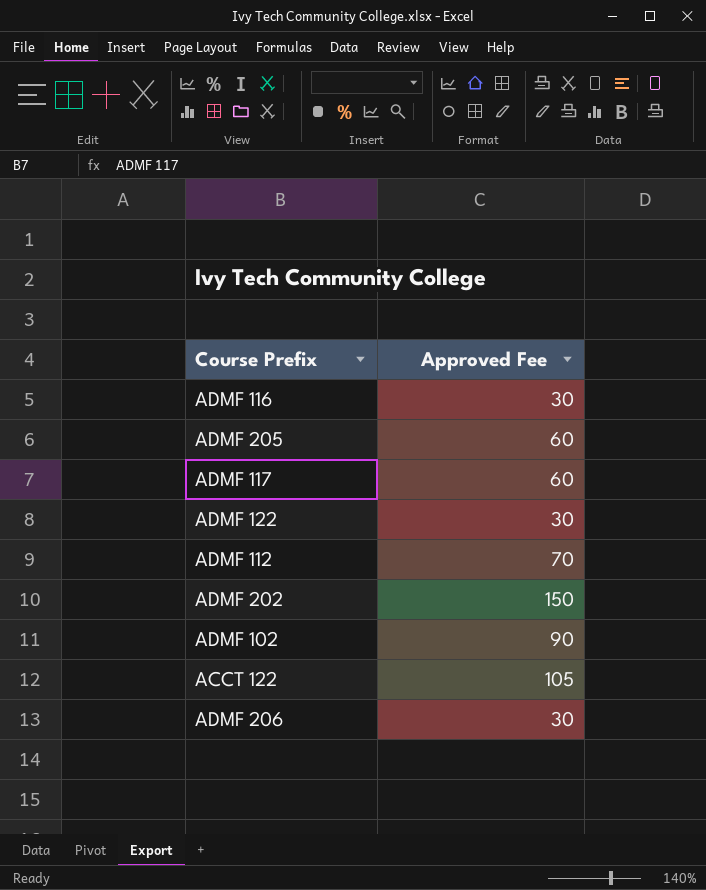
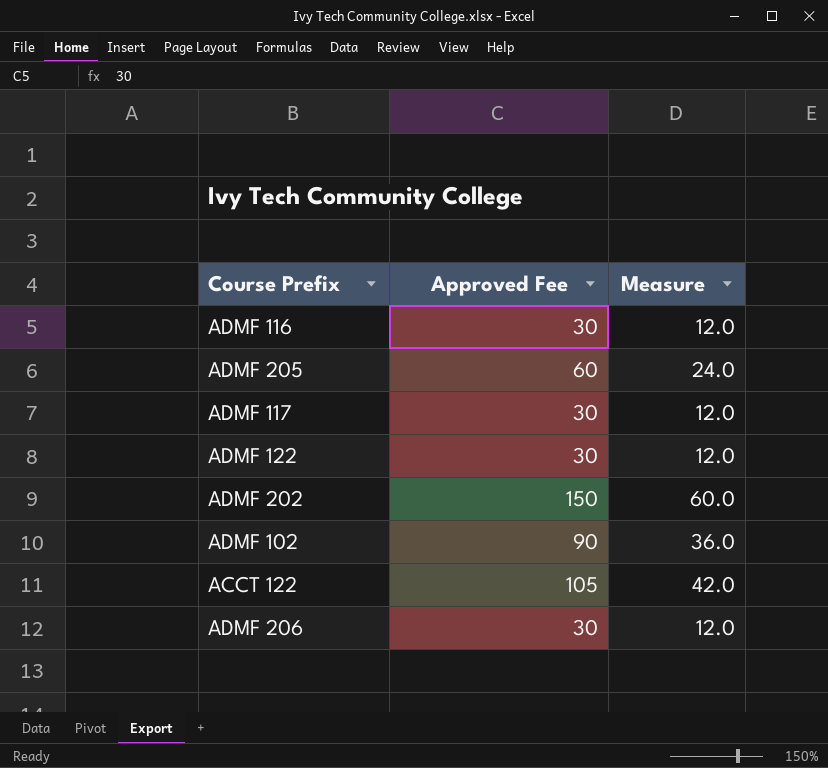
column Measure | formula: none -> [Approved Fee] * 0.4
row ADMF 112: 70 -> none
ADMF 117 | Approved Fee: 60 -> 30

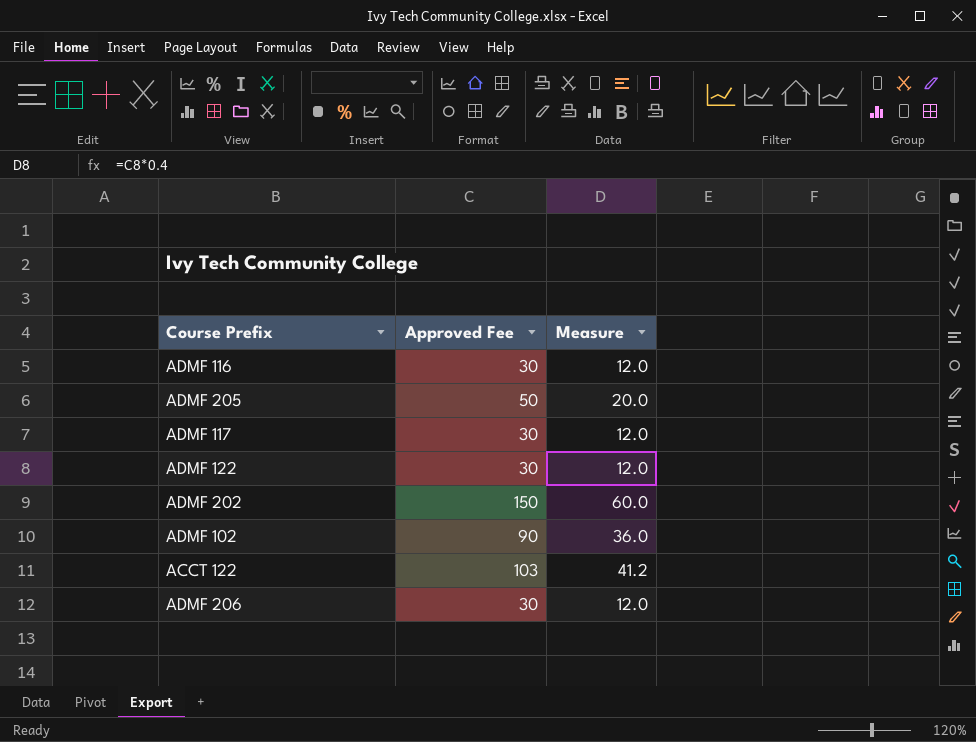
ADMF 205 | Approved Fee: 60 -> 50
ADMF 205 | Measure: 24.0 -> 20.0
ACCT 122 | Approved Fee: 105 -> 103
ACCT 122 | Measure: 42.0 -> 41.2

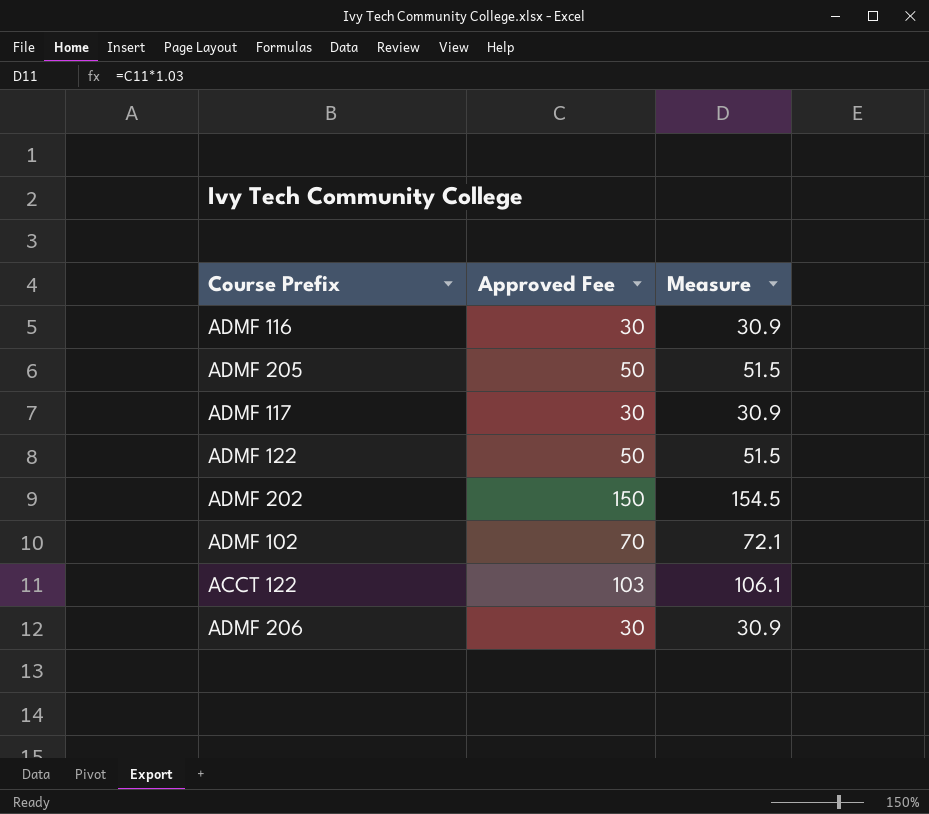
column Measure | formula: [Approved Fee] * 0.4 -> [Approved Fee] * 1.03
ADMF 122 | Approved Fee: 30 -> 50
ADMF 102 | Approved Fee: 90 -> 70

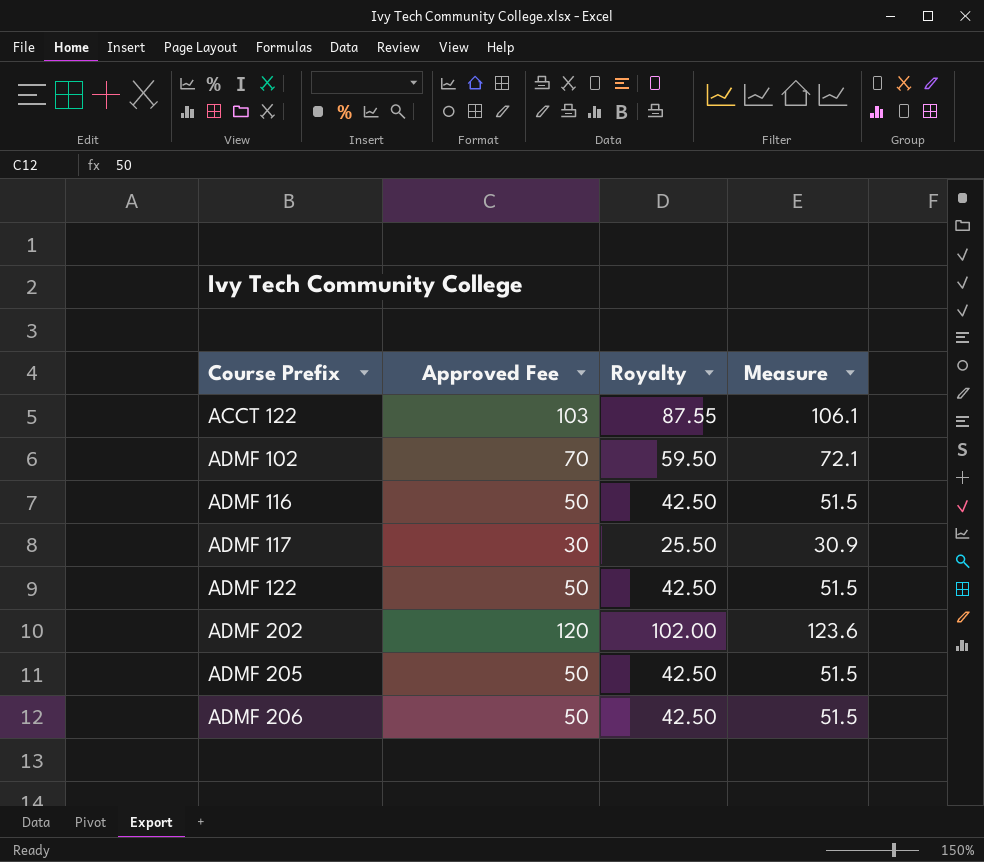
row order: none -> Course Prefix ascending
column Royalty | formula: none -> [Approved Fee] * 0.85
ADMF 116 | Approved Fee: 30 -> 50
ADMF 116 | Measure: 30.9 -> 51.5
ADMF 202 | Approved Fee: 150 -> 120
ADMF 202 | Measure: 154.5 -> 123.6
ADMF 206 | Approved Fee: 30 -> 50
ADMF 206 | Measure: 30.9 -> 51.5

